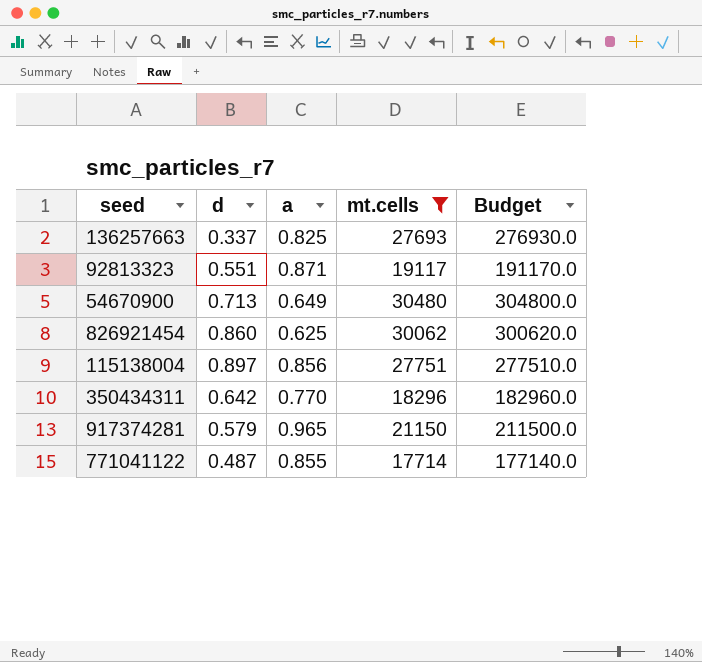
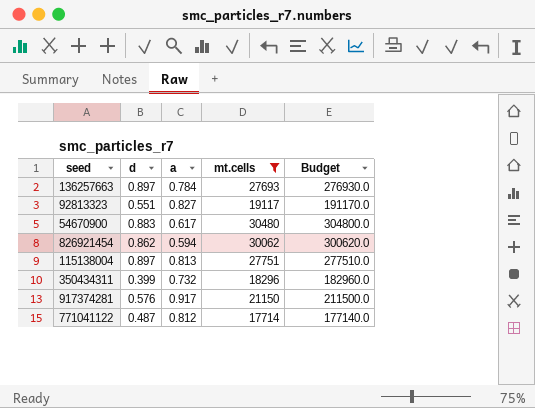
136257663 | d: 0.337 -> 0.897
136257663 | a: 0.825 -> 0.784
92813323 | a: 0.871 -> 0.827
54670900 | d: 0.713 -> 0.883
54670900 | a: 0.649 -> 0.617
826921454 | d: 0.860 -> 0.862
826921454 | a: 0.625 -> 0.594
115138004 | a: 0.856 -> 0.813
350434311 | d: 0.642 -> 0.399
350434311 | a: 0.770 -> 0.732
917374281 | d: 0.579 -> 0.576
917374281 | a: 0.965 -> 0.917
771041122 | a: 0.855 -> 0.812

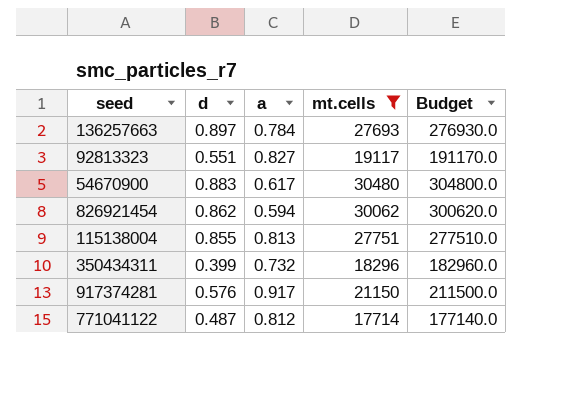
115138004 | d: 0.897 -> 0.855

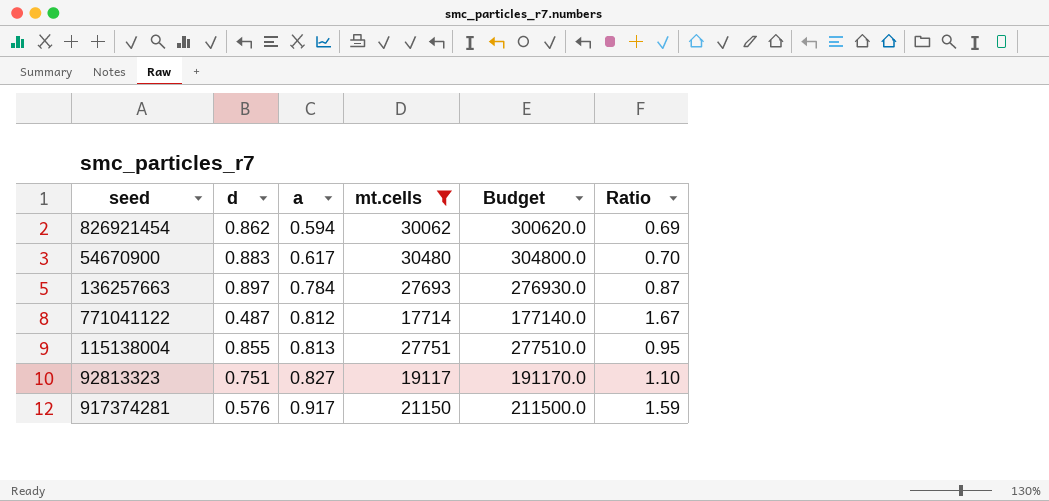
row order: none -> a ascending
column Ratio | formula: none -> [a] / [d]
row 350434311: 0.399 | 0.732 | 18296 | 182960.0 -> none
92813323 | d: 0.551 -> 0.751

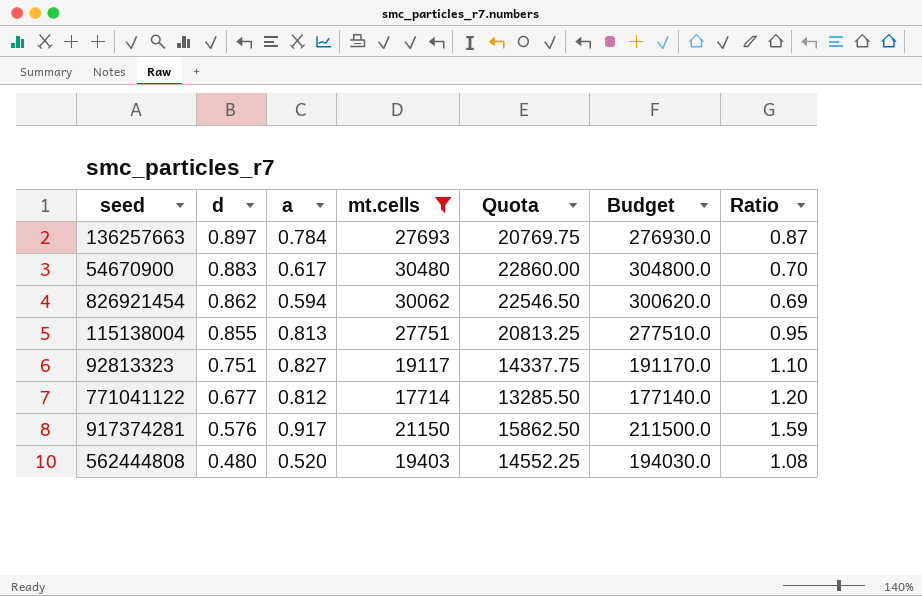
row order: a ascending -> d descending
column Quota | formula: none -> [mt.cells] * 0.75
771041122 | d: 0.487 -> 0.677
771041122 | Ratio: 1.67 -> 1.20
row 562444808: none -> 0.480 | 0.520 | 19403 | 14552.25 | 194030.0 | 1.08

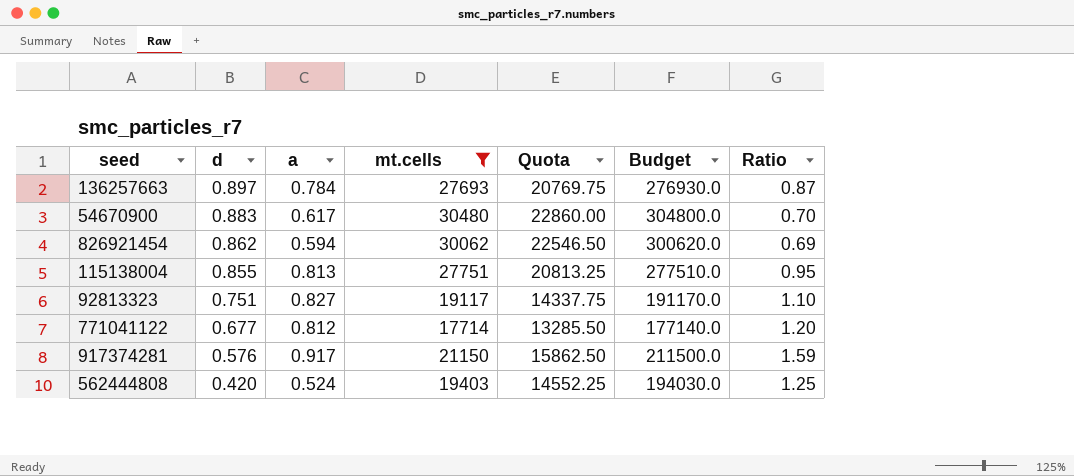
562444808 | d: 0.480 -> 0.420
562444808 | a: 0.520 -> 0.524
562444808 | Ratio: 1.08 -> 1.25

